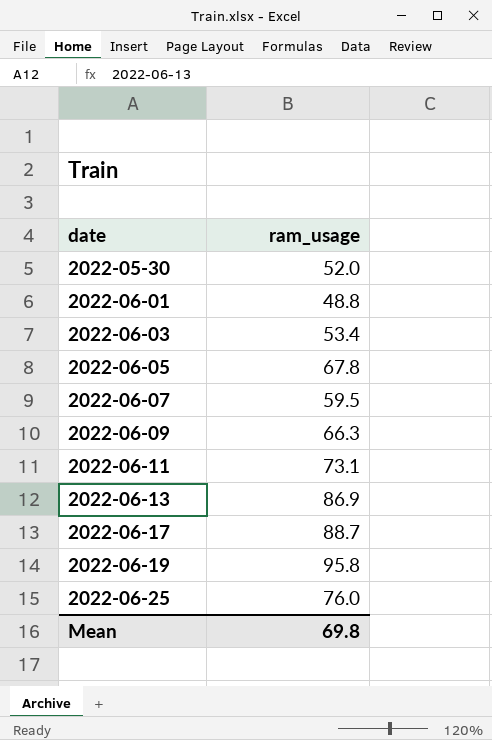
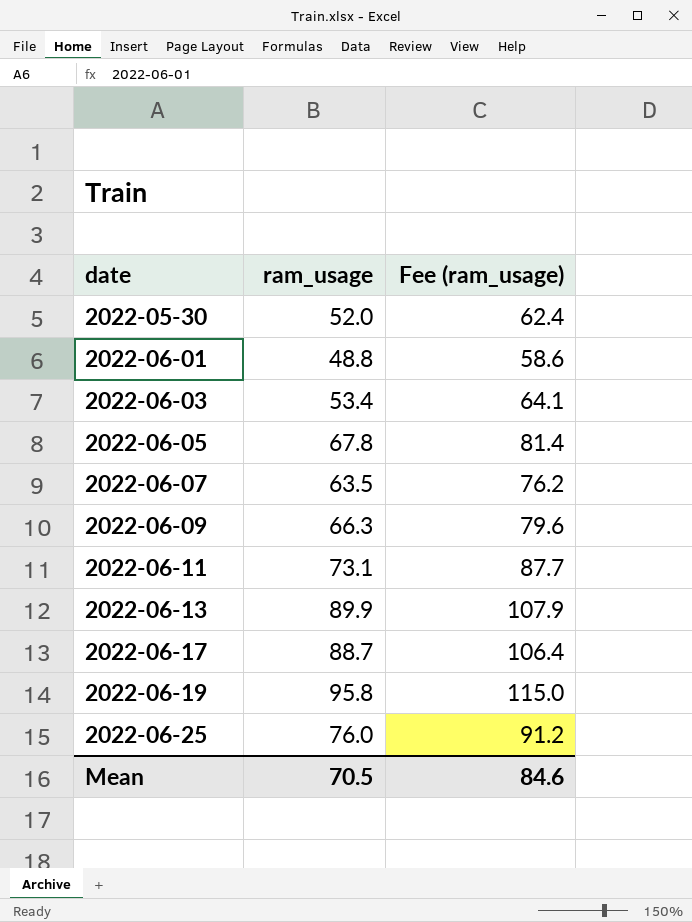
column Fee (ram_usage) | formula: none -> [ram_usage] * 1.2
2022-06-07 | ram_usage: 59.5 -> 63.5
2022-06-13 | ram_usage: 86.9 -> 89.9
Mean | ram_usage: 69.8 -> 70.5

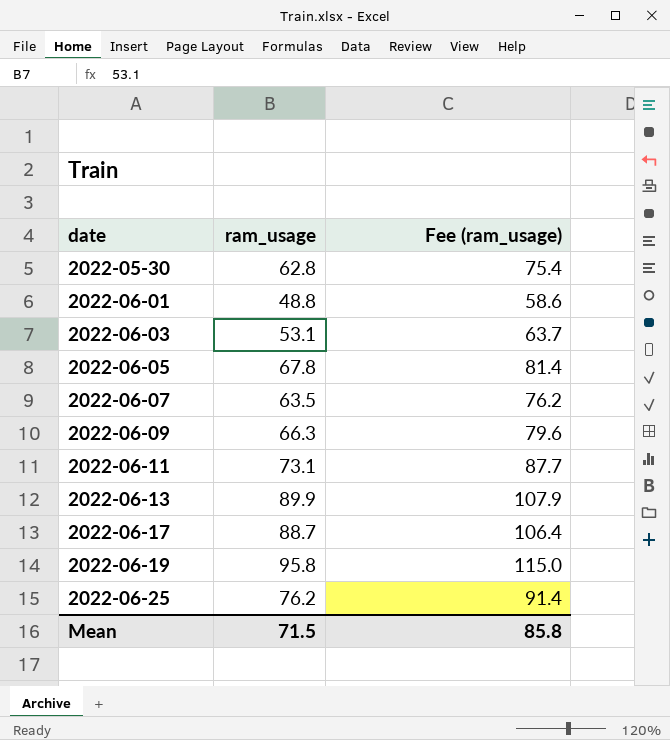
2022-05-30 | ram_usage: 52.0 -> 62.8
2022-05-30 | Fee (ram_usage): 62.4 -> 75.4
2022-06-03 | ram_usage: 53.4 -> 53.1
2022-06-03 | Fee (ram_usage): 64.1 -> 63.7
2022-06-25 | ram_usage: 76.0 -> 76.2
2022-06-25 | Fee (ram_usage): 91.2 -> 91.4
Mean | ram_usage: 70.5 -> 71.5
Mean | Fee (ram_usage): 84.6 -> 85.8

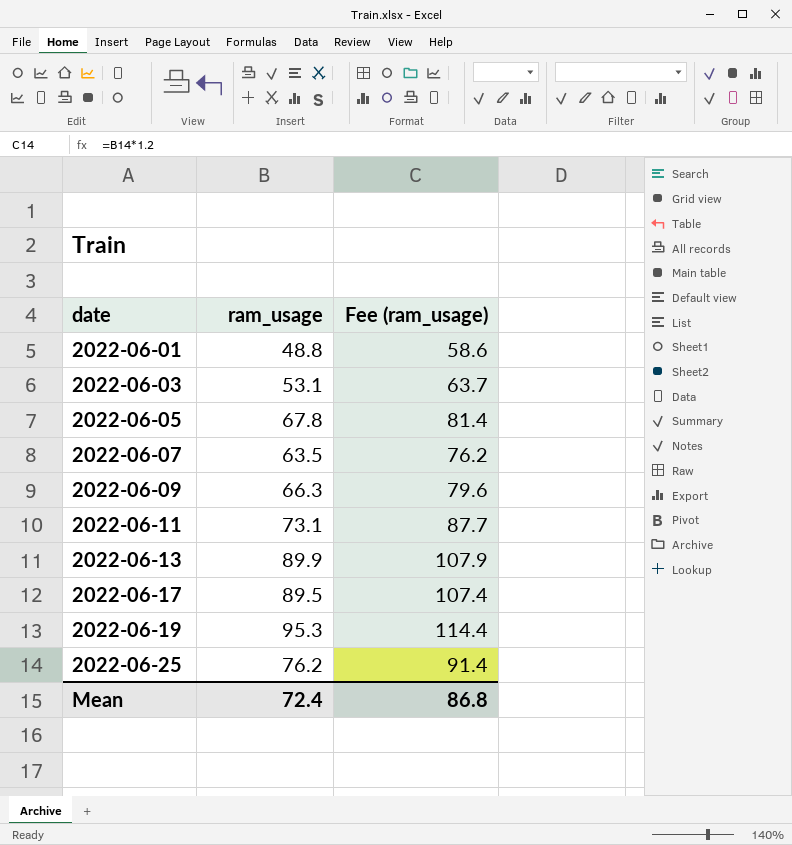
row 2022-05-30: 62.8 | 75.4 -> none
2022-06-17 | ram_usage: 88.7 -> 89.5
2022-06-17 | Fee (ram_usage): 106.4 -> 107.4
2022-06-19 | ram_usage: 95.8 -> 95.3
2022-06-19 | Fee (ram_usage): 115.0 -> 114.4
Mean | ram_usage: 71.5 -> 72.4
Mean | Fee (ram_usage): 85.8 -> 86.8

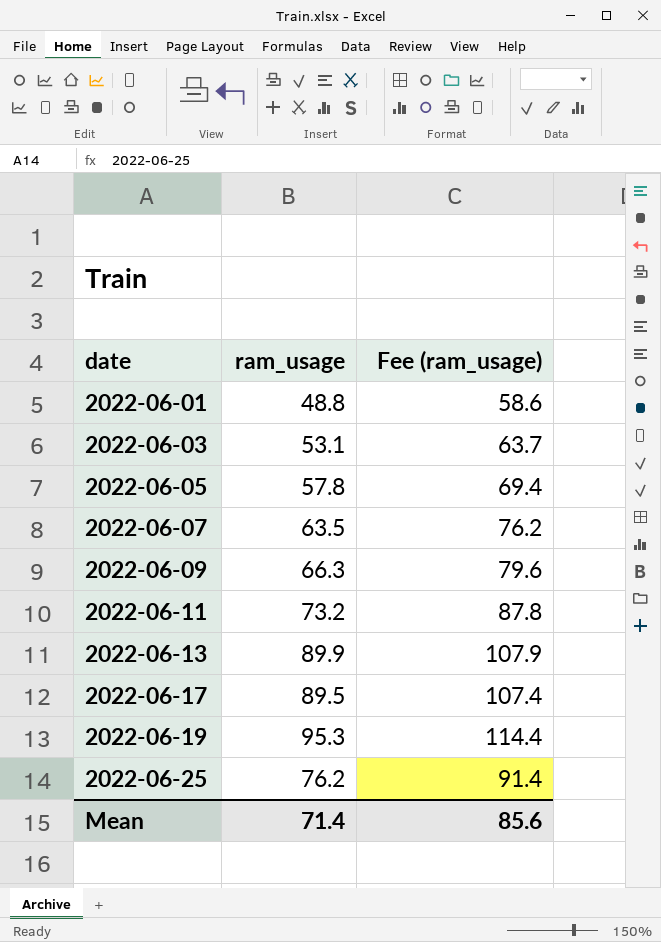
2022-06-05 | ram_usage: 67.8 -> 57.8
2022-06-05 | Fee (ram_usage): 81.4 -> 69.4
2022-06-11 | ram_usage: 73.1 -> 73.2
2022-06-11 | Fee (ram_usage): 87.7 -> 87.8
Mean | ram_usage: 72.4 -> 71.4
Mean | Fee (ram_usage): 86.8 -> 85.6

